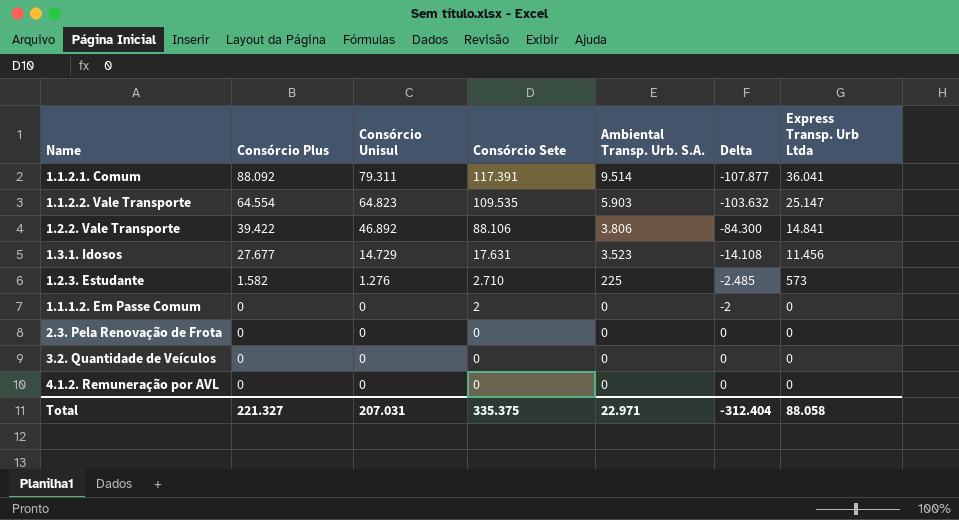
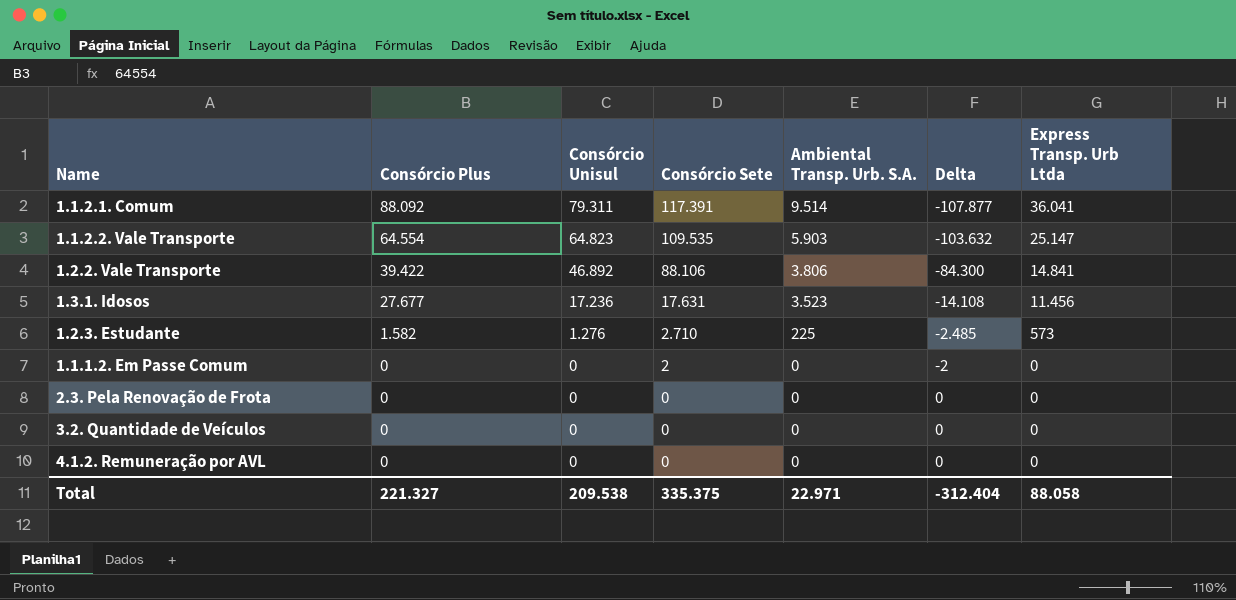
1.3.1. Idosos | Consórcio Unisul: 14.729 -> 17.236
Total | Consórcio Unisul: 207.031 -> 209.538

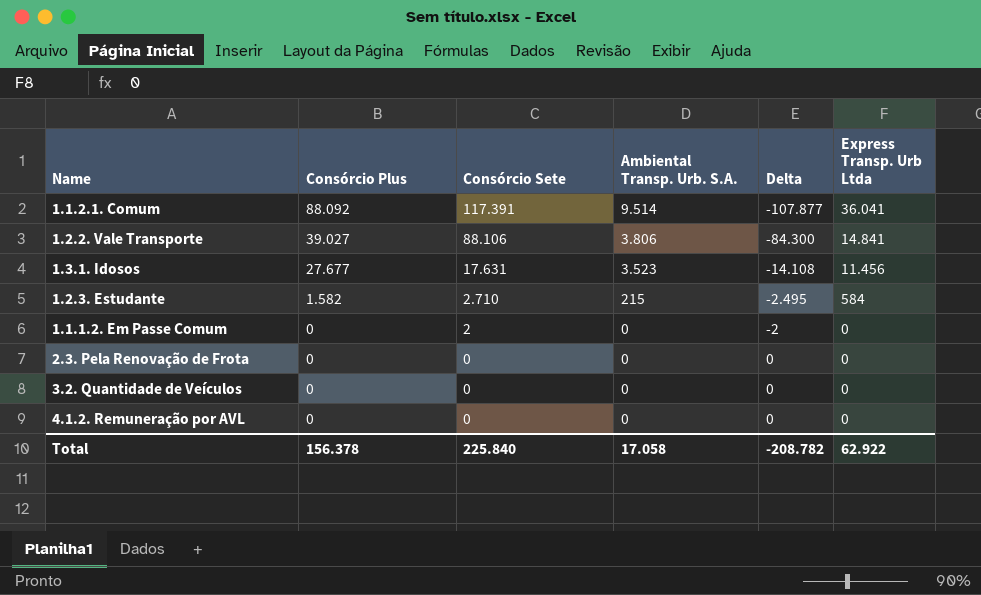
column Consórcio Unisul | position: 3 -> none
row 1.1.2.2. Vale Transporte: 64.554 | 64.823 | 109.535 | 5.903 | -103.632 | 25.147 -> none
1.2.2. Vale Transporte | Consórcio Plus: 39.422 -> 39.027
1.2.3. Estudante | Ambiental Transp. Urb. S.A.: 225 -> 215
1.2.3. Estudante | Delta: -2.485 -> -2.495
1.2.3. Estudante | Express Transp. Urb Ltda: 573 -> 584
Total | Consórcio Plus: 221.327 -> 156.378
Total | Consórcio Sete: 335.375 -> 225.840
Total | Ambiental Transp. Urb. S.A.: 22.971 -> 17.058
Total | Delta: -312.404 -> -208.782
Total | Express Transp. Urb Ltda: 88.058 -> 62.922

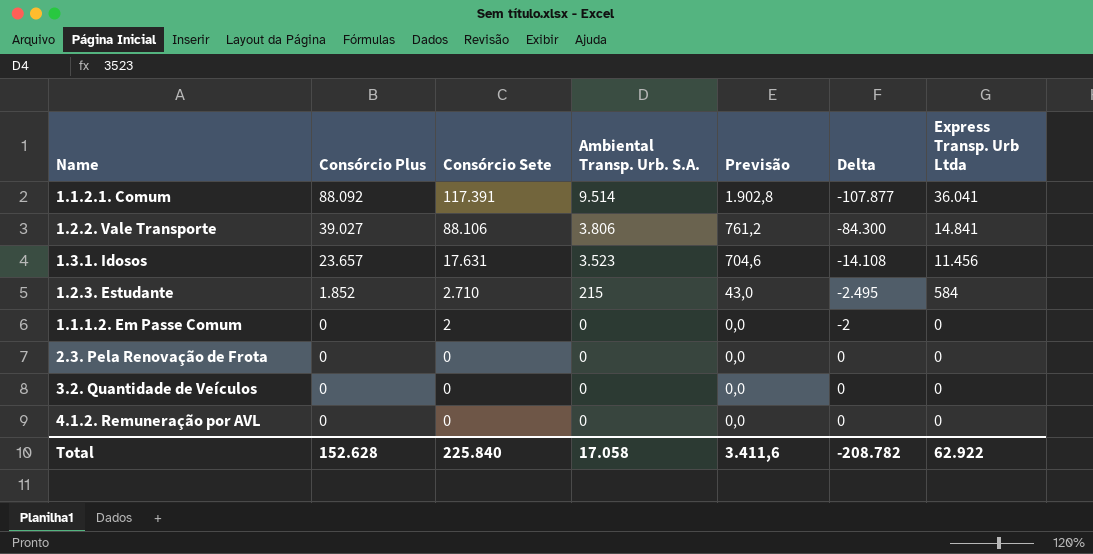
column Previsão | formula: none -> [Ambiental Transp. Urb. S.A.] * 0,2
1.3.1. Idosos | Consórcio Plus: 27.677 -> 23.657
1.2.3. Estudante | Consórcio Plus: 1.582 -> 1.852
Total | Consórcio Plus: 156.378 -> 152.628

